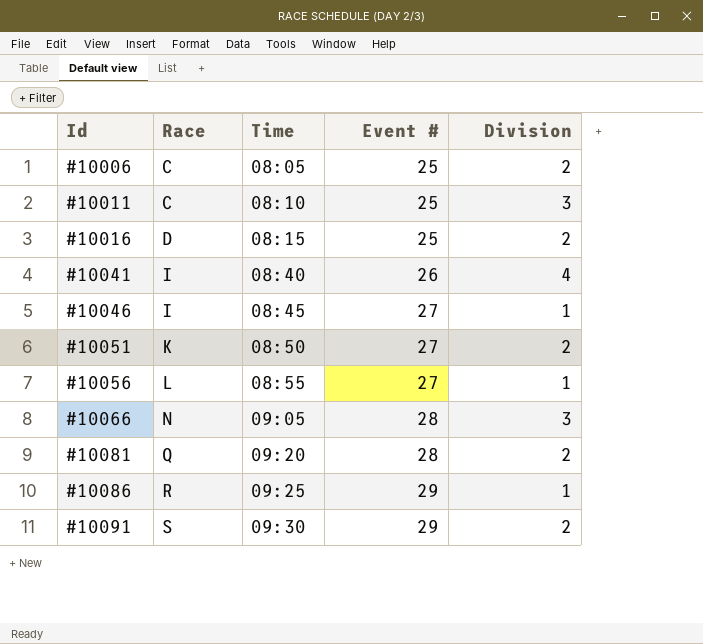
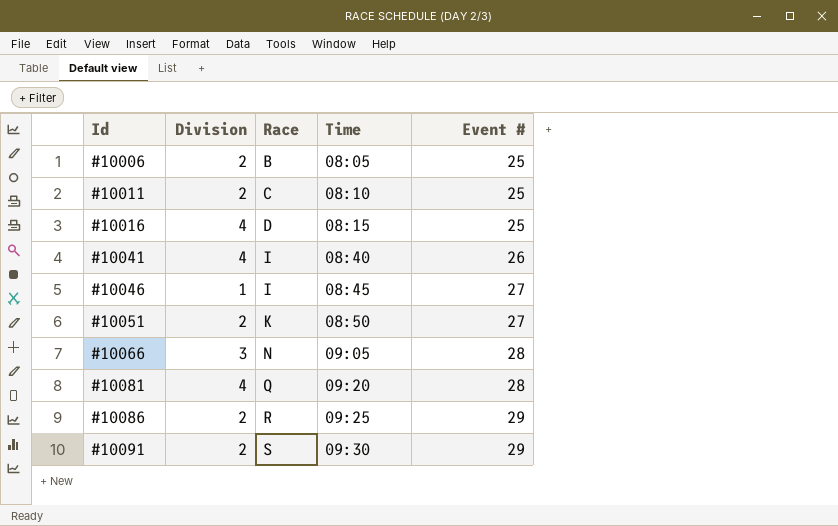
column Division | position: 5 -> 2
row #10056: L | 08:55 | 27 | 1 -> none
#10006 | Race: C -> B
#10011 | Division: 3 -> 2
#10016 | Division: 2 -> 4
#10081 | Division: 2 -> 4
#10086 | Division: 1 -> 2

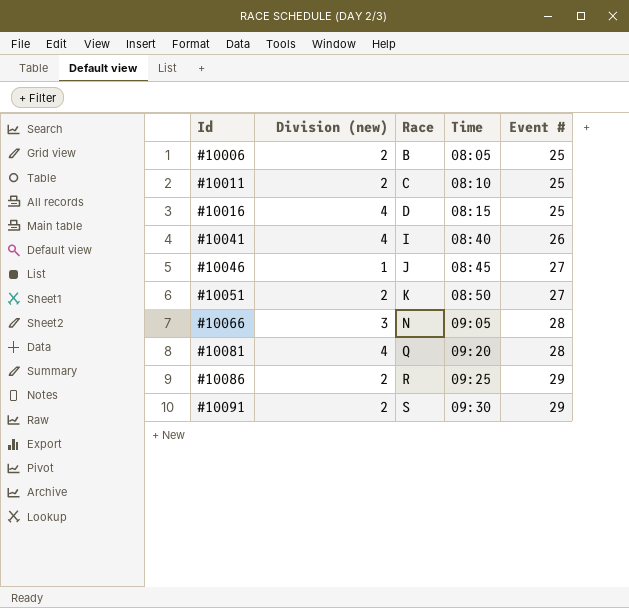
column name: Division -> Division (new)
#10046 | Race: I -> J

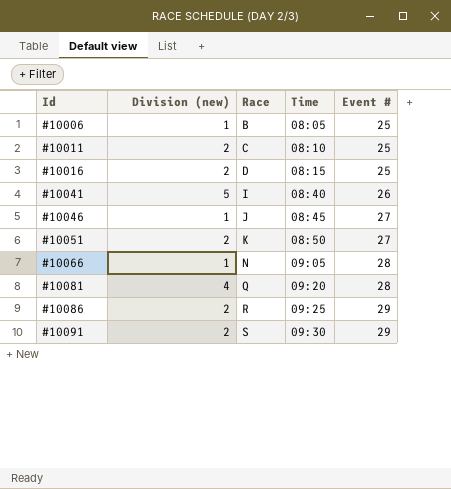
#10006 | Division (new): 2 -> 1
#10016 | Division (new): 4 -> 2
#10041 | Division (new): 4 -> 5
#10066 | Division (new): 3 -> 1

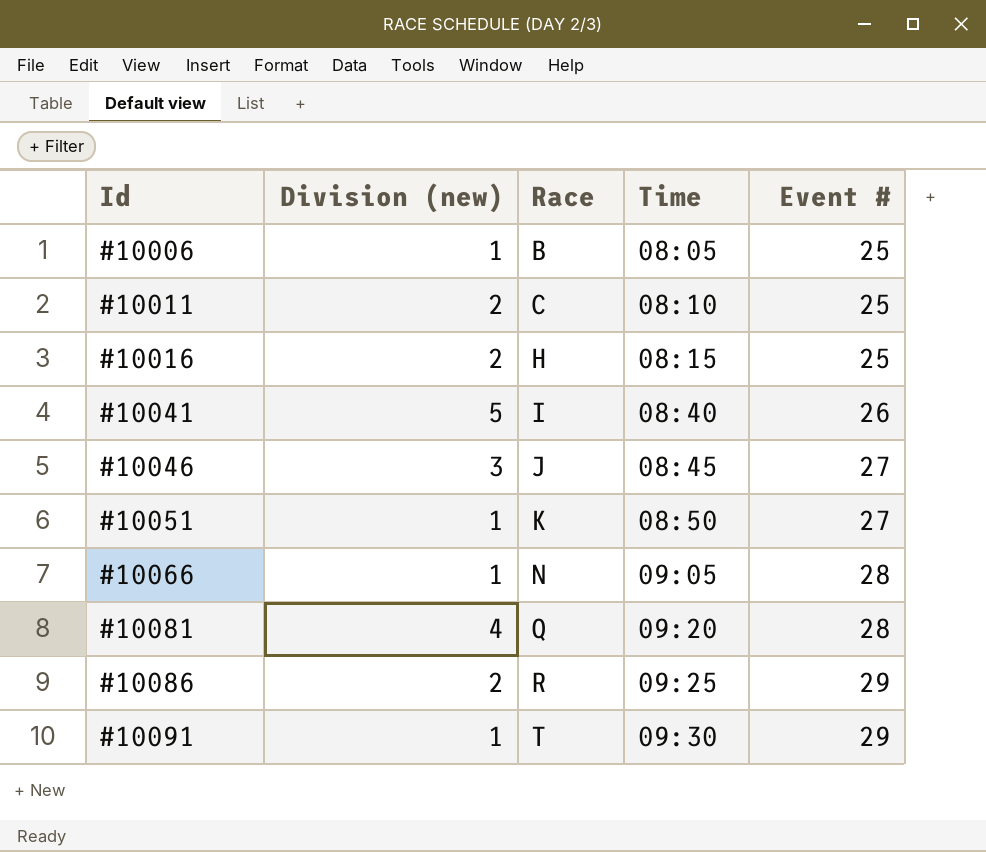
#10016 | Race: D -> H
#10046 | Division (new): 1 -> 3
#10051 | Division (new): 2 -> 1
#10091 | Division (new): 2 -> 1
#10091 | Race: S -> T

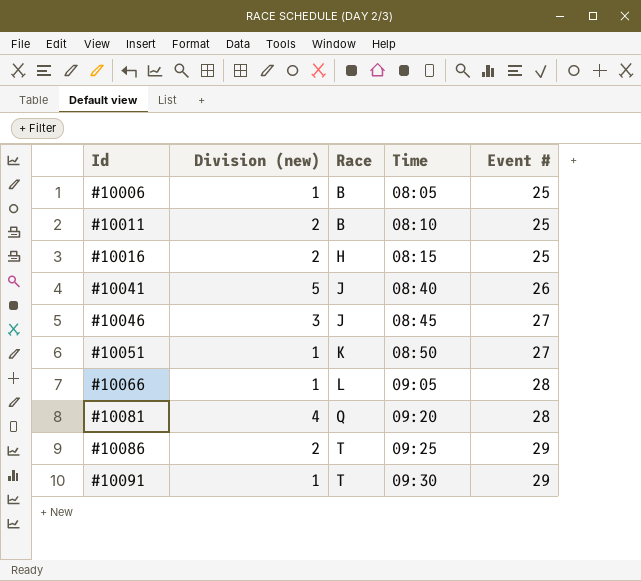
#10011 | Race: C -> B
#10041 | Race: I -> J
#10066 | Race: N -> L
#10086 | Race: R -> T

